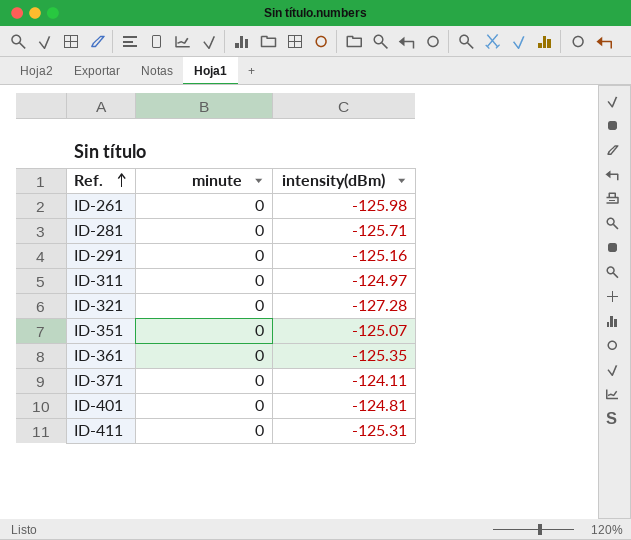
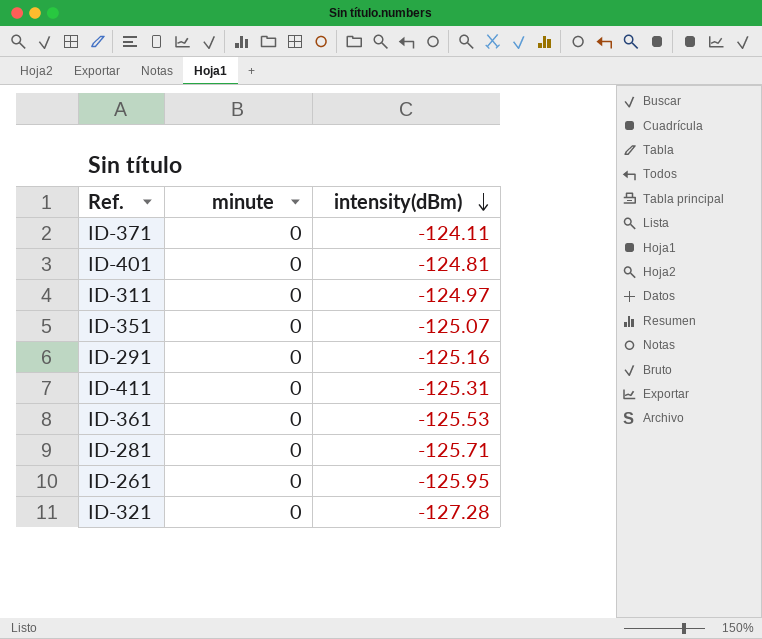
row order: Ref. ascending -> intensity(dBm) descending
ID-361 | intensity(dBm): -125.35 -> -125.53
ID-261 | intensity(dBm): -125.98 -> -125.95

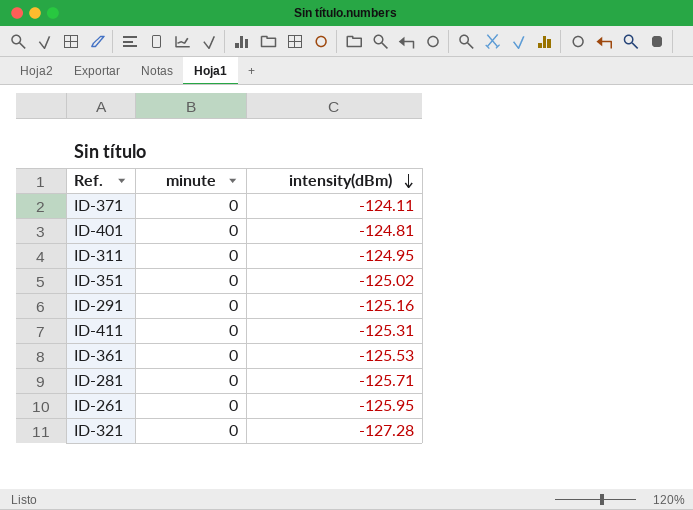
ID-311 | intensity(dBm): -124.97 -> -124.95
ID-351 | intensity(dBm): -125.07 -> -125.02

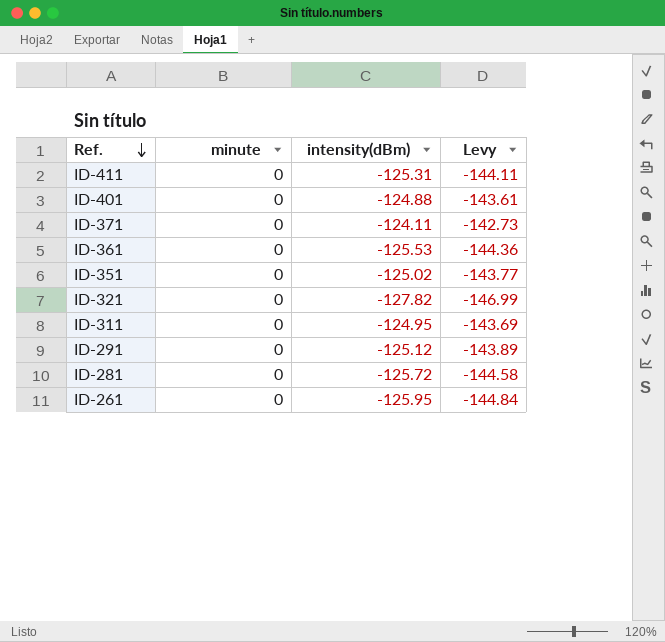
row order: intensity(dBm) descending -> Ref. descending
column Levy | formula: none -> [intensity(dBm)] * 1.15
ID-401 | intensity(dBm): -124.81 -> -124.88
ID-321 | intensity(dBm): -127.28 -> -127.82
ID-291 | intensity(dBm): -125.16 -> -125.12
ID-281 | intensity(dBm): -125.71 -> -125.72

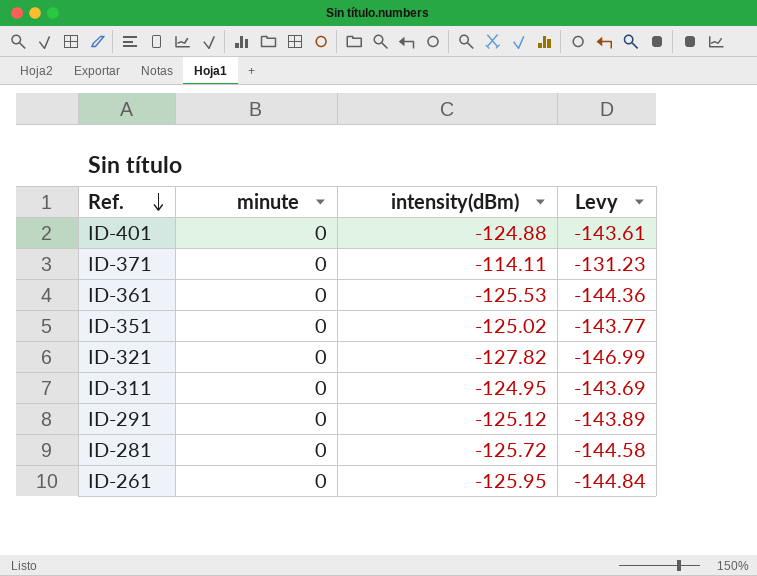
row ID-411: 0 | -125.31 | -144.11 -> none
ID-371 | intensity(dBm): -124.11 -> -114.11
ID-371 | Levy: -142.73 -> -131.23

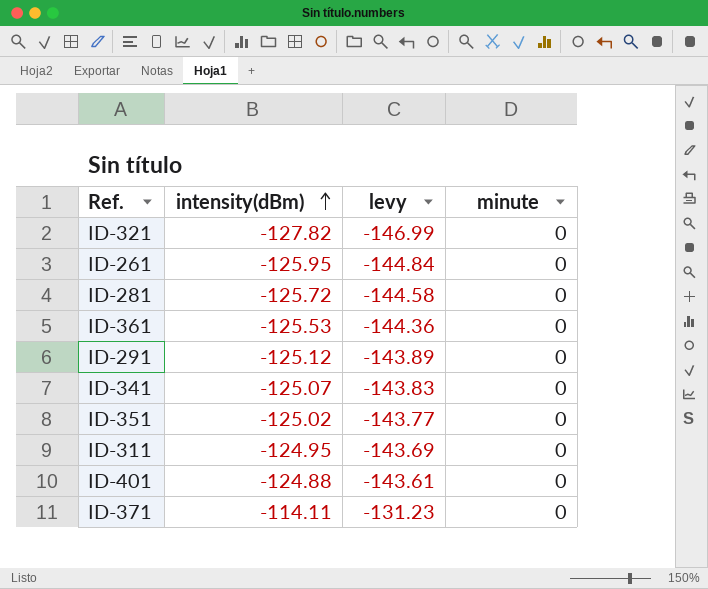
row order: Ref. descending -> intensity(dBm) ascending
column name: Levy -> levy
column minute | position: 2 -> 4
row ID-341: none -> -125.07 | -143.83 | 0

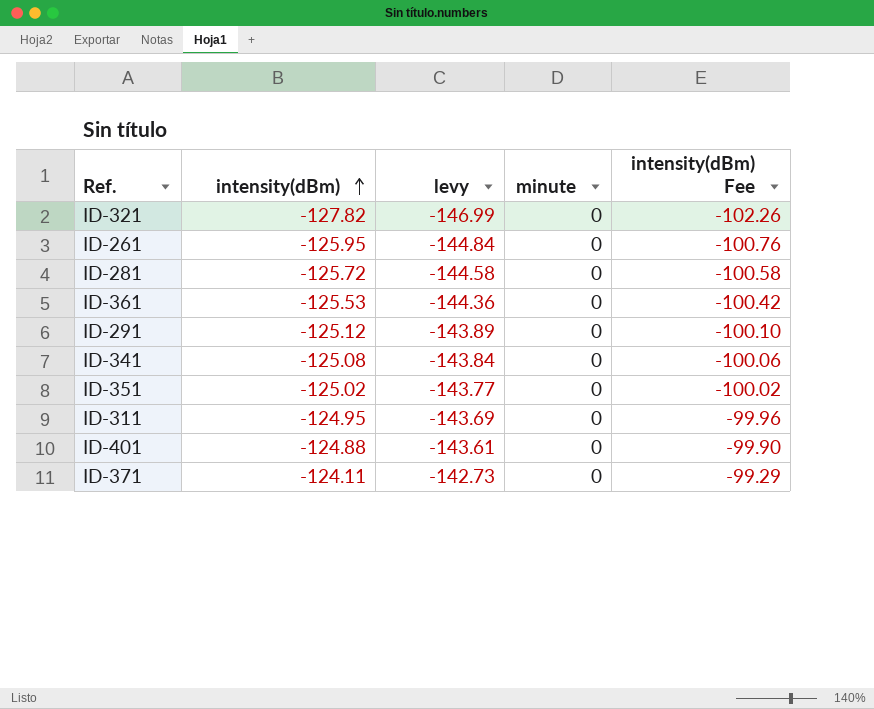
column intensity(dBm) Fee | formula: none -> [intensity(dBm)] * 0.8
ID-341 | intensity(dBm): -125.07 -> -125.08
ID-341 | levy: -143.83 -> -143.84
ID-371 | intensity(dBm): -114.11 -> -124.11
ID-371 | levy: -131.23 -> -142.73

